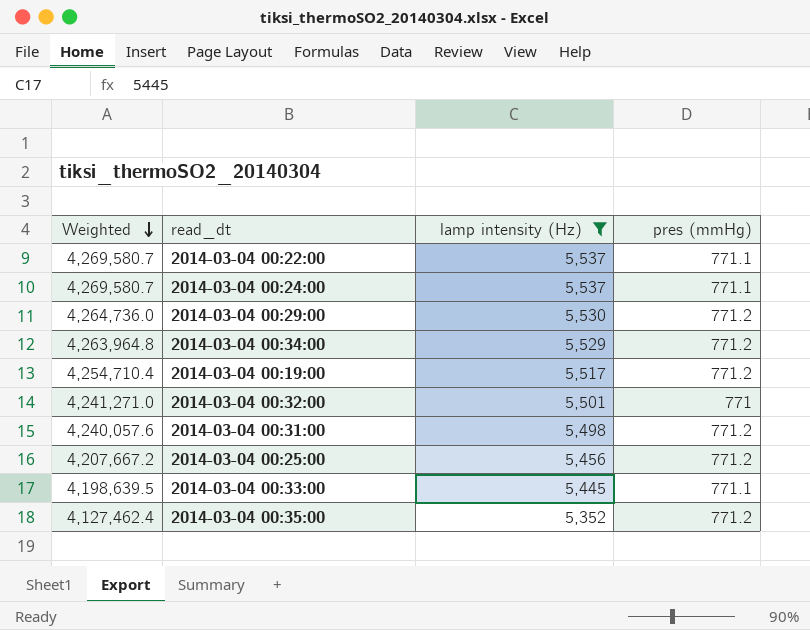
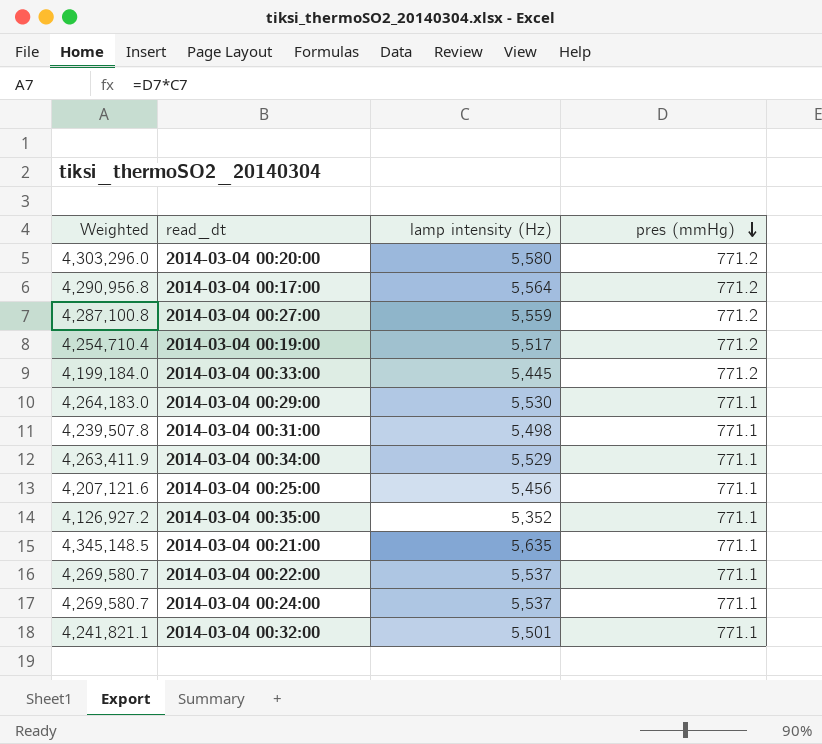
filter: lamp intensity (Hz) <= 5,537 -> none
row order: Weighted descending -> pres (mmHg) descending
2014-03-04 00:33:00 | Weighted: 4,198,639.5 -> 4,199,184.0
2014-03-04 00:33:00 | pres (mmHg): 771.1 -> 771.2
2014-03-04 00:29:00 | Weighted: 4,264,736.0 -> 4,264,183.0
2014-03-04 00:29:00 | pres (mmHg): 771.2 -> 771.1
2014-03-04 00:31:00 | Weighted: 4,240,057.6 -> 4,239,507.8
2014-03-04 00:31:00 | pres (mmHg): 771.2 -> 771.1
2014-03-04 00:34:00 | Weighted: 4,263,964.8 -> 4,263,411.9
2014-03-04 00:34:00 | pres (mmHg): 771.2 -> 771.1
2014-03-04 00:25:00 | Weighted: 4,207,667.2 -> 4,207,121.6
2014-03-04 00:25:00 | pres (mmHg): 771.2 -> 771.1
2014-03-04 00:35:00 | Weighted: 4,127,462.4 -> 4,126,927.2
2014-03-04 00:35:00 | pres (mmHg): 771.2 -> 771.1
2014-03-04 00:32:00 | Weighted: 4,241,271.0 -> 4,241,821.1
2014-03-04 00:32:00 | pres (mmHg): 771 -> 771.1

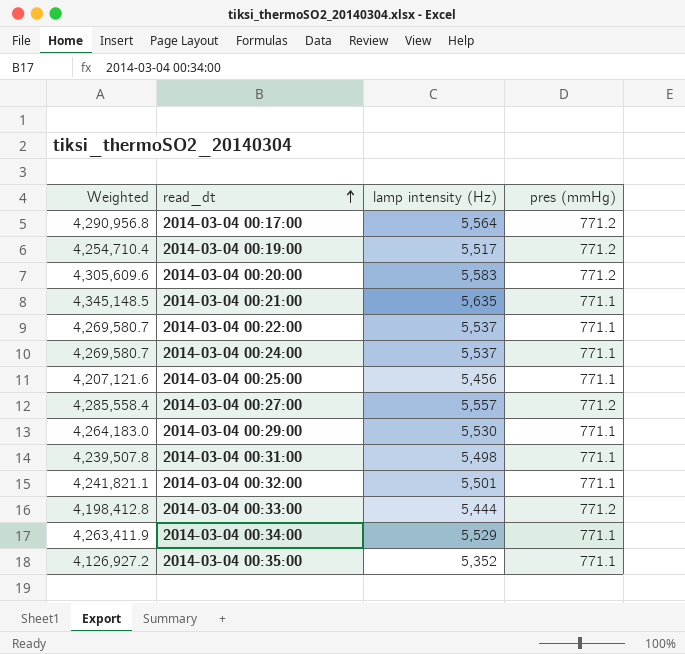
row order: pres (mmHg) descending -> read_dt ascending
2014-03-04 00:20:00 | Weighted: 4,303,296.0 -> 4,305,609.6
2014-03-04 00:20:00 | lamp intensity (Hz): 5,580 -> 5,583
2014-03-04 00:27:00 | Weighted: 4,287,100.8 -> 4,285,558.4
2014-03-04 00:27:00 | lamp intensity (Hz): 5,559 -> 5,557
2014-03-04 00:33:00 | Weighted: 4,199,184.0 -> 4,198,412.8
2014-03-04 00:33:00 | lamp intensity (Hz): 5,445 -> 5,444

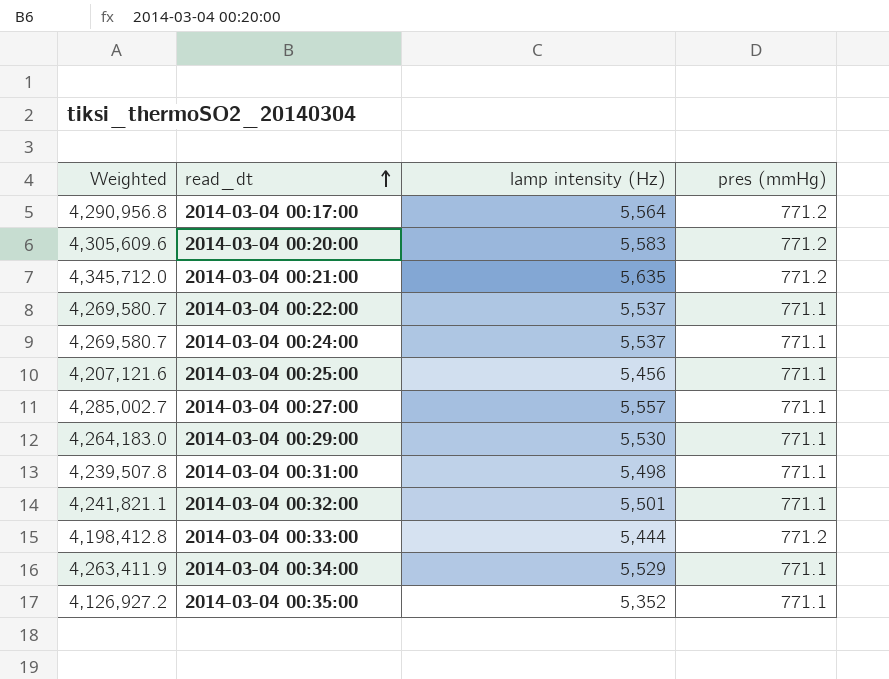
row 2014-03-04 00:19:00: 4,254,710.4 | 5,517 | 771.2 -> none
2014-03-04 00:21:00 | Weighted: 4,345,148.5 -> 4,345,712.0
2014-03-04 00:21:00 | pres (mmHg): 771.1 -> 771.2
2014-03-04 00:27:00 | Weighted: 4,285,558.4 -> 4,285,002.7
2014-03-04 00:27:00 | pres (mmHg): 771.2 -> 771.1

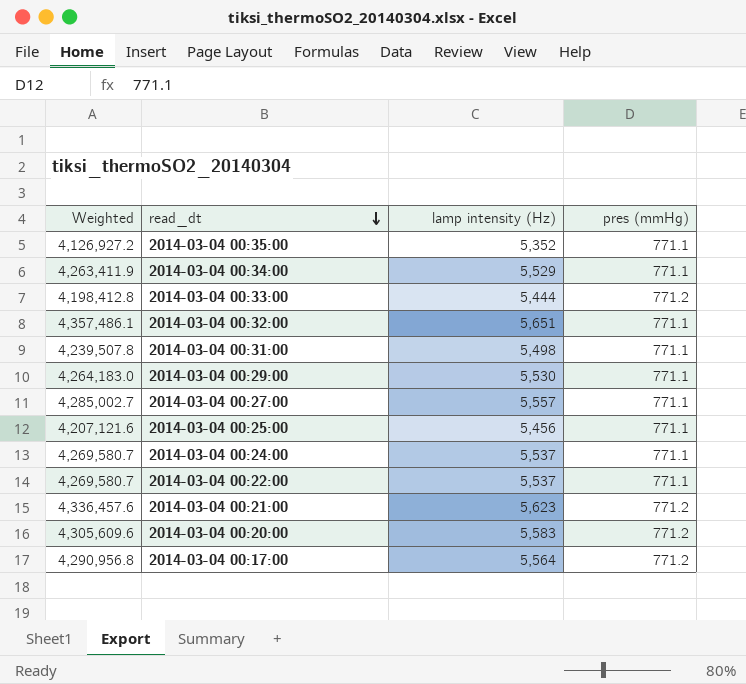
row order: read_dt ascending -> read_dt descending
2014-03-04 00:32:00 | Weighted: 4,241,821.1 -> 4,357,486.1
2014-03-04 00:32:00 | lamp intensity (Hz): 5,501 -> 5,651
2014-03-04 00:21:00 | Weighted: 4,345,712.0 -> 4,336,457.6
2014-03-04 00:21:00 | lamp intensity (Hz): 5,635 -> 5,623

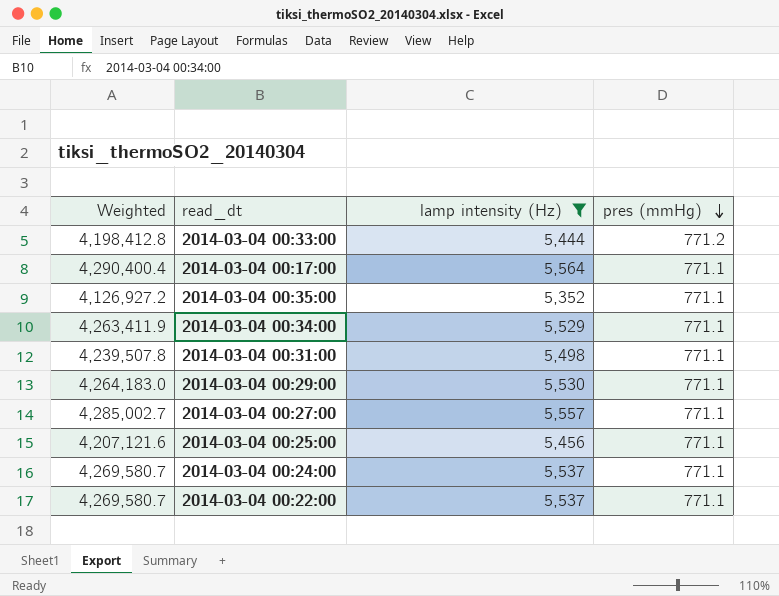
filter: none -> lamp intensity (Hz) <= 5,564
row order: read_dt descending -> pres (mmHg) descending
2014-03-04 00:17:00 | Weighted: 4,290,956.8 -> 4,290,400.4
2014-03-04 00:17:00 | pres (mmHg): 771.2 -> 771.1

